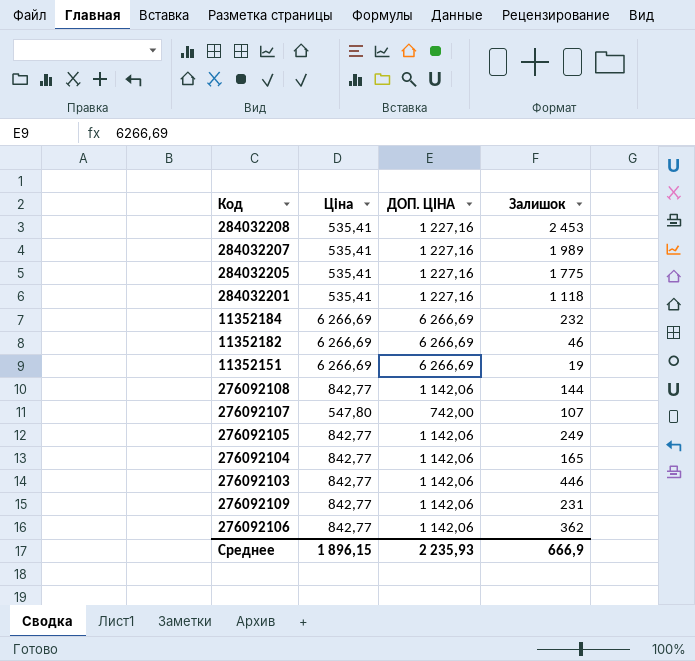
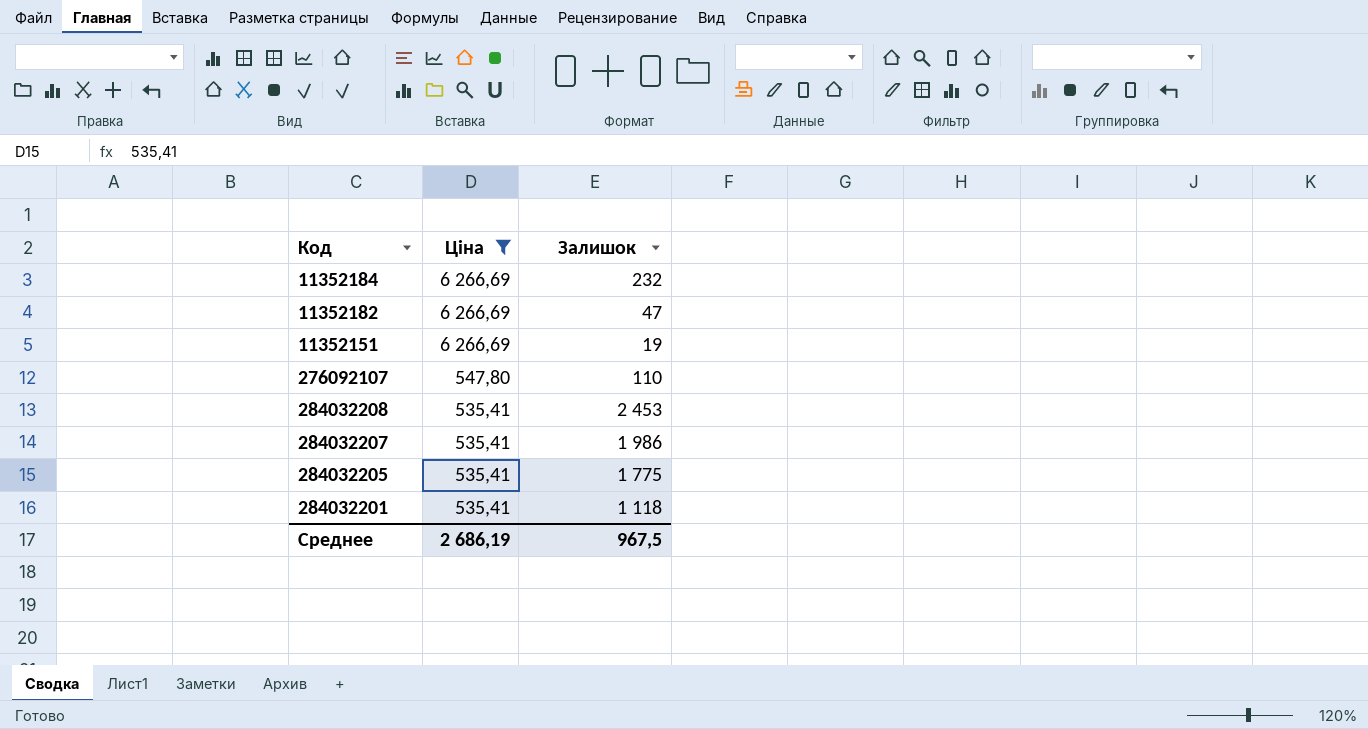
filter: none -> Ціна != 842,77
row order: none -> Ціна descending
column ДОП. ЦІНА | position: 3 -> none
11352182 | Залишок: 46 -> 47
276092107 | Залишок: 107 -> 110
284032207 | Залишок: 1 989 -> 1 986
Среднее | Ціна: 1 896,15 -> 2 686,19
Среднее | Залишок: 666,9 -> 967,5

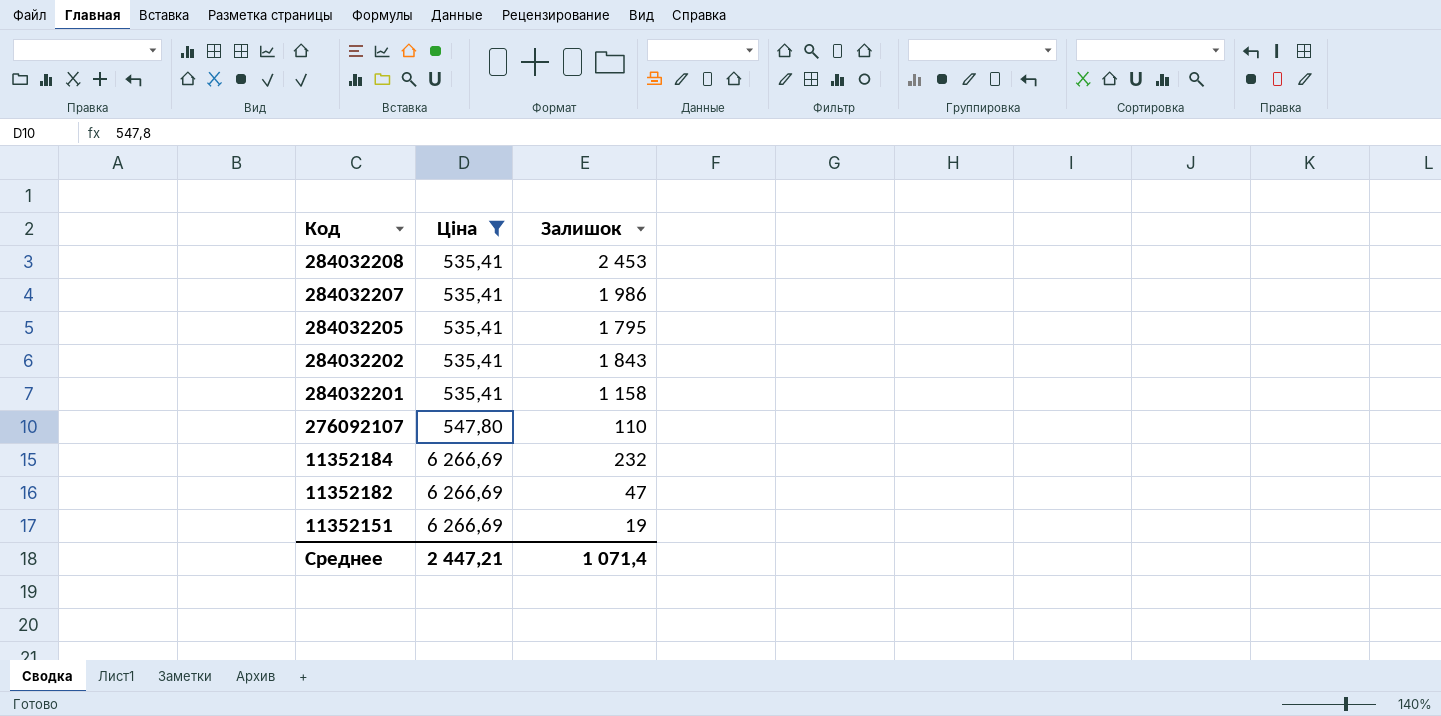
row order: Ціна descending -> Код descending
284032205 | Залишок: 1 775 -> 1 795
row 284032202: none -> 535,41 | 1 843
284032201 | Залишок: 1 118 -> 1 158
Среднее | Ціна: 2 686,19 -> 2 447,21
Среднее | Залишок: 967,5 -> 1 071,4

